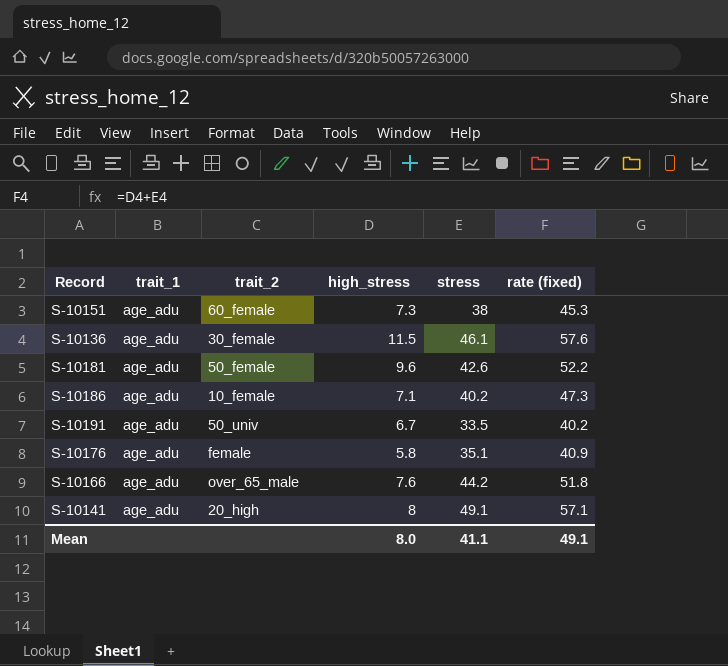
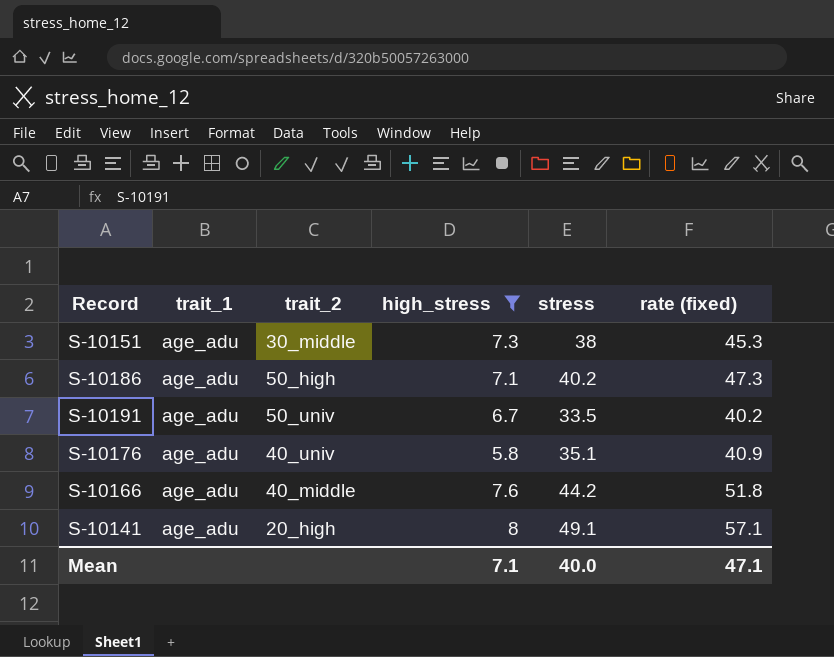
filter: none -> high_stress <= 8
S-10151 | trait_2: 60_female -> 30_middle
S-10186 | trait_2: 10_female -> 50_high
S-10176 | trait_2: female -> 40_univ
S-10166 | trait_2: over_65_male -> 40_middle
Mean | high_stress: 8.0 -> 7.1
Mean | stress: 41.1 -> 40.0
Mean | rate (fixed): 49.1 -> 47.1

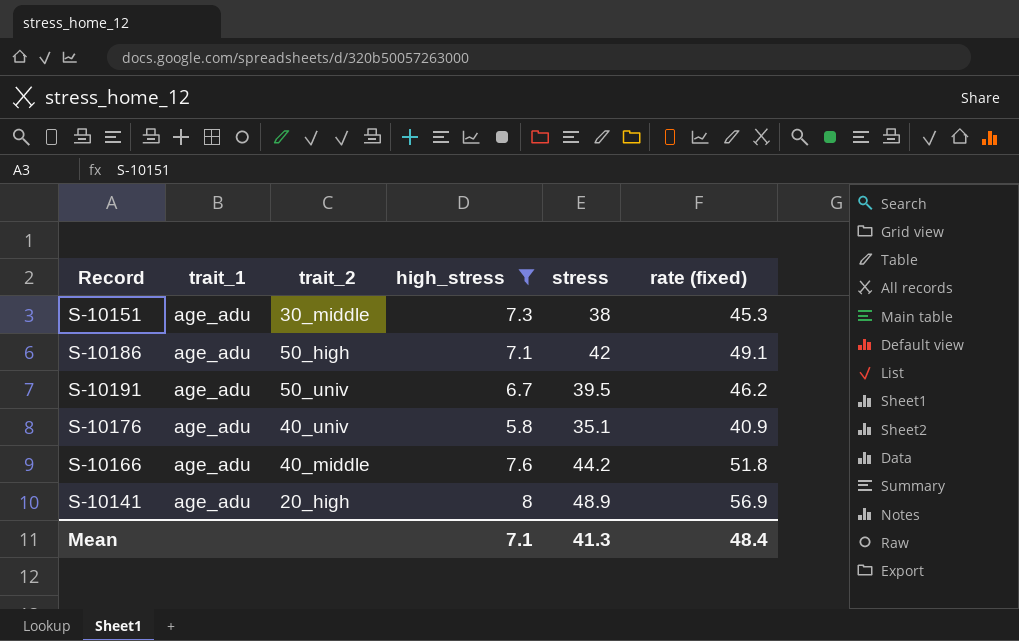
S-10186 | stress: 40.2 -> 42
S-10186 | rate (fixed): 47.3 -> 49.1
S-10191 | stress: 33.5 -> 39.5
S-10191 | rate (fixed): 40.2 -> 46.2
S-10141 | stress: 49.1 -> 48.9
S-10141 | rate (fixed): 57.1 -> 56.9
Mean | stress: 40.0 -> 41.3
Mean | rate (fixed): 47.1 -> 48.4

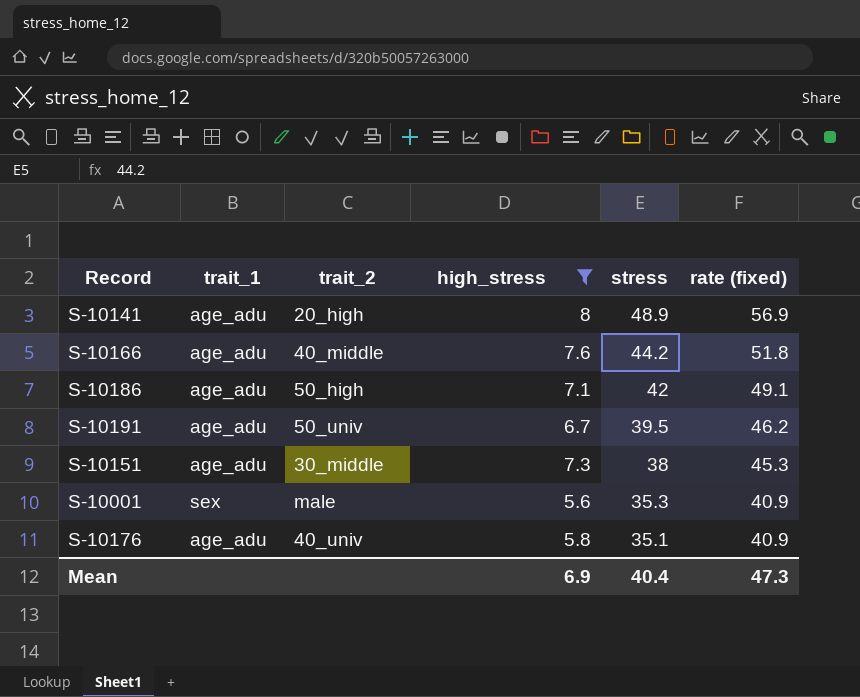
row order: none -> stress descending
row S-10001: none -> sex | male | 5.6 | 35.3 | 40.9
Mean | high_stress: 7.1 -> 6.9
Mean | stress: 41.3 -> 40.4
Mean | rate (fixed): 48.4 -> 47.3

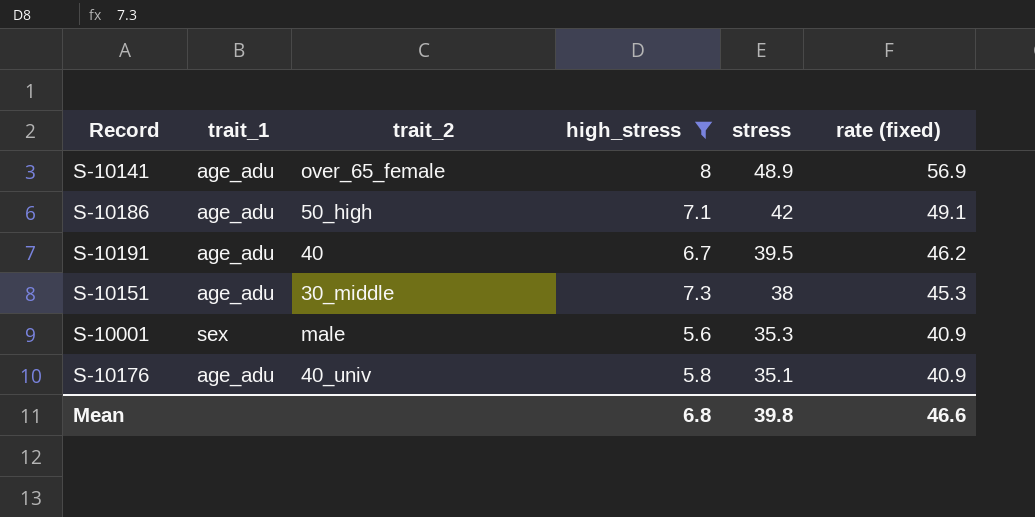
row S-10166: age_adu | 40_middle | 7.6 | 44.2 | 51.8 -> none
S-10141 | trait_2: 20_high -> over_65_female
S-10191 | trait_2: 50_univ -> 40
Mean | high_stress: 6.9 -> 6.8
Mean | stress: 40.4 -> 39.8
Mean | rate (fixed): 47.3 -> 46.6

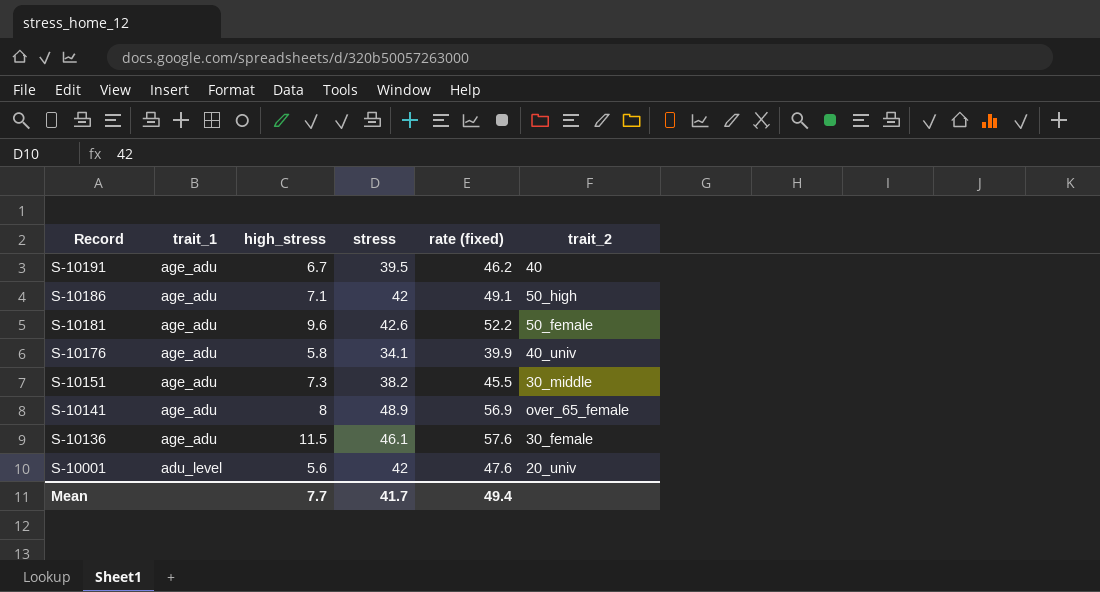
filter: high_stress <= 8 -> none
row order: stress descending -> Record descending
column trait_2 | position: 3 -> 6
S-10176 | stress: 35.1 -> 34.1
S-10176 | rate (fixed): 40.9 -> 39.9
S-10151 | stress: 38 -> 38.2
S-10151 | rate (fixed): 45.3 -> 45.5
S-10001 | trait_1: sex -> adu_level
S-10001 | stress: 35.3 -> 42
S-10001 | rate (fixed): 40.9 -> 47.6
S-10001 | trait_2: male -> 20_univ
Mean | high_stress: 6.8 -> 7.7
Mean | stress: 39.8 -> 41.7
Mean | rate (fixed): 46.6 -> 49.4

